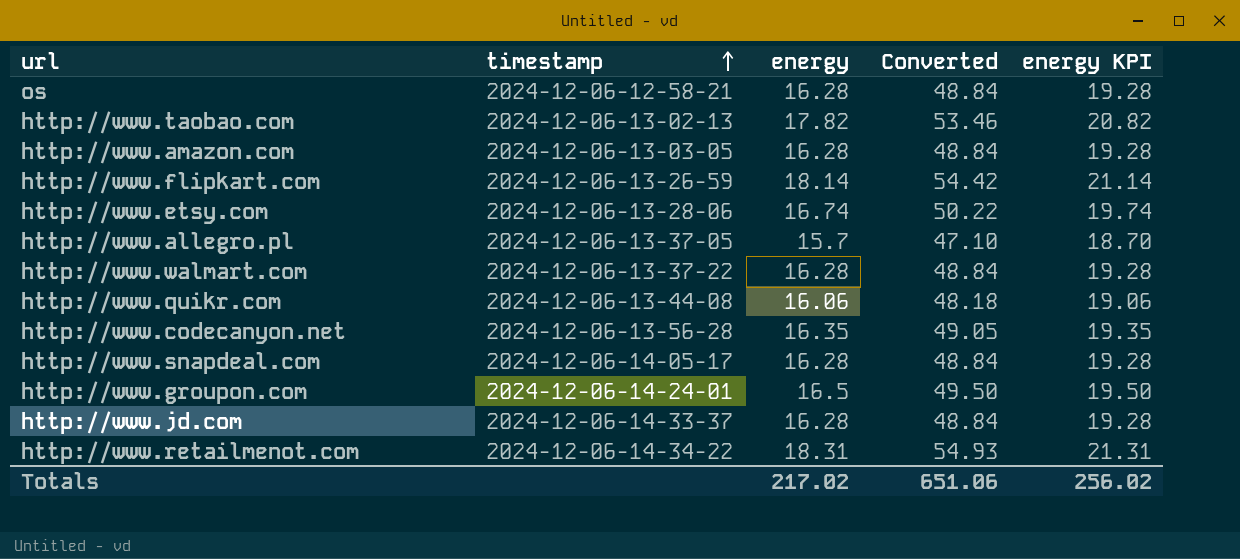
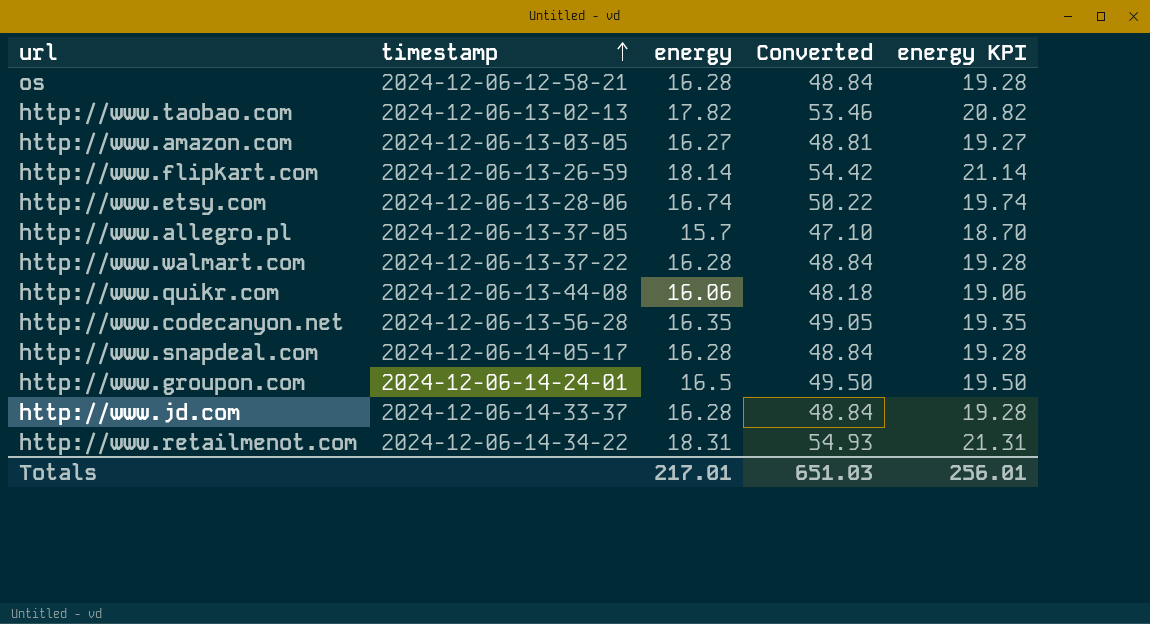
http://www.amazon.com | energy: 16.28 -> 16.27
http://www.amazon.com | Converted: 48.84 -> 48.81
http://www.amazon.com | energy KPI: 19.28 -> 19.27
Totals | energy: 217.02 -> 217.01
Totals | Converted: 651.06 -> 651.03
Totals | energy KPI: 256.02 -> 256.01

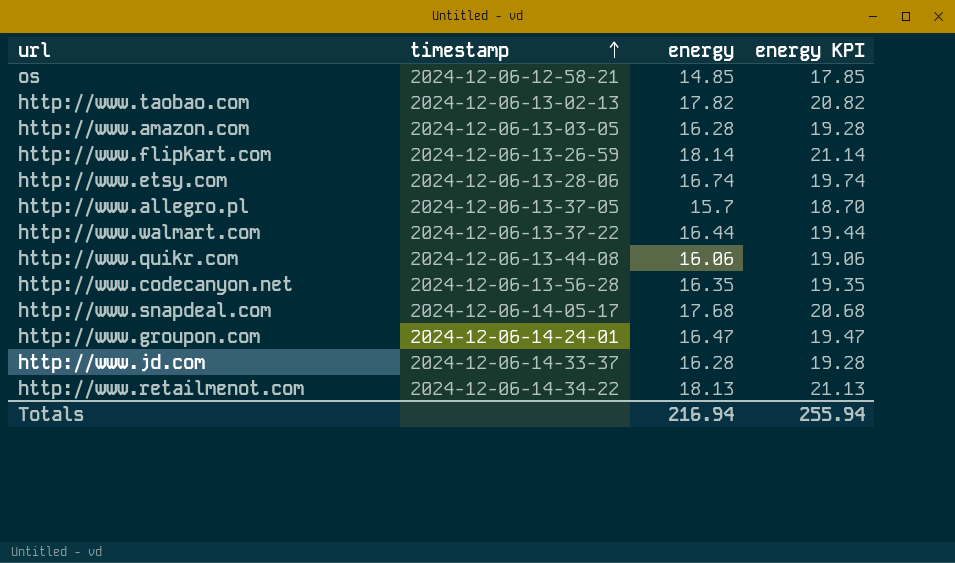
column Converted | formula: [energy] * 3 -> none
os | energy: 16.28 -> 14.85
os | energy KPI: 19.28 -> 17.85
http://www.amazon.com | energy: 16.27 -> 16.28
http://www.amazon.com | energy KPI: 19.27 -> 19.28
http://www.walmart.com | energy: 16.28 -> 16.44
http://www.walmart.com | energy KPI: 19.28 -> 19.44
http://www.snapdeal.com | energy: 16.28 -> 17.68
http://www.snapdeal.com | energy KPI: 19.28 -> 20.68
http://www.groupon.com | energy: 16.5 -> 16.47
http://www.groupon.com | energy KPI: 19.50 -> 19.47
http://www.retailmenot.com | energy: 18.31 -> 18.13
http://www.retailmenot.com | energy KPI: 21.31 -> 21.13
Totals | energy: 217.01 -> 216.94
Totals | energy KPI: 256.01 -> 255.94

